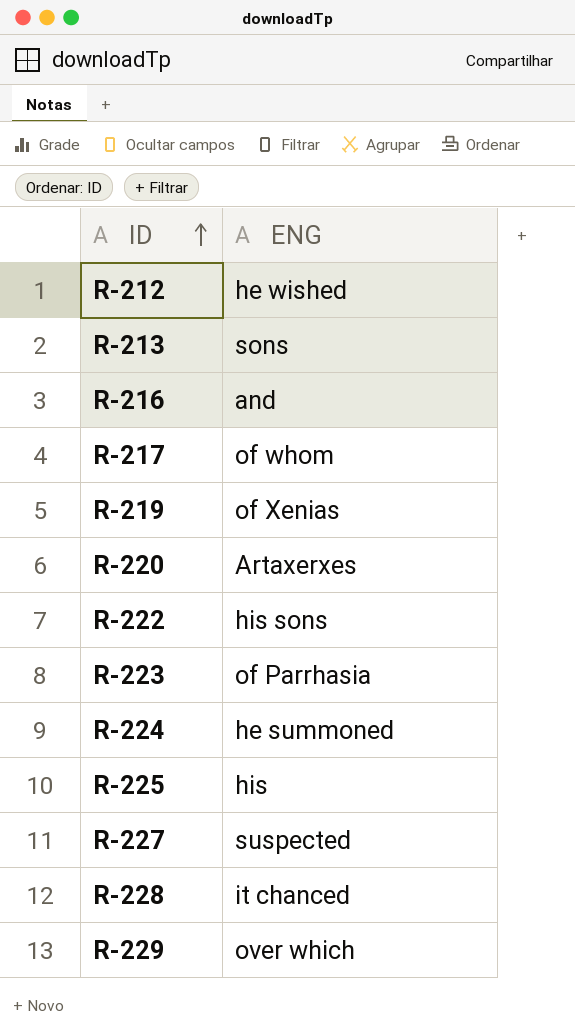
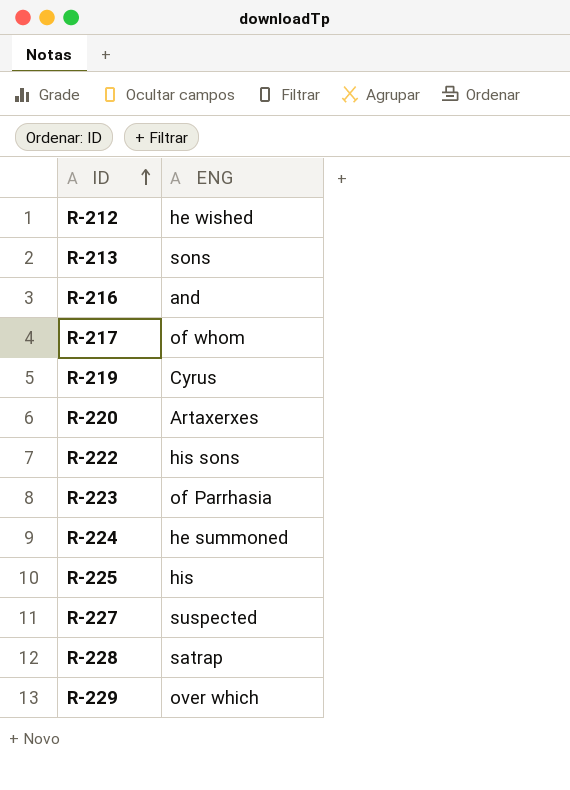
R-219 | ENG: of Xenias -> Cyrus
R-228 | ENG: it chanced -> satrap

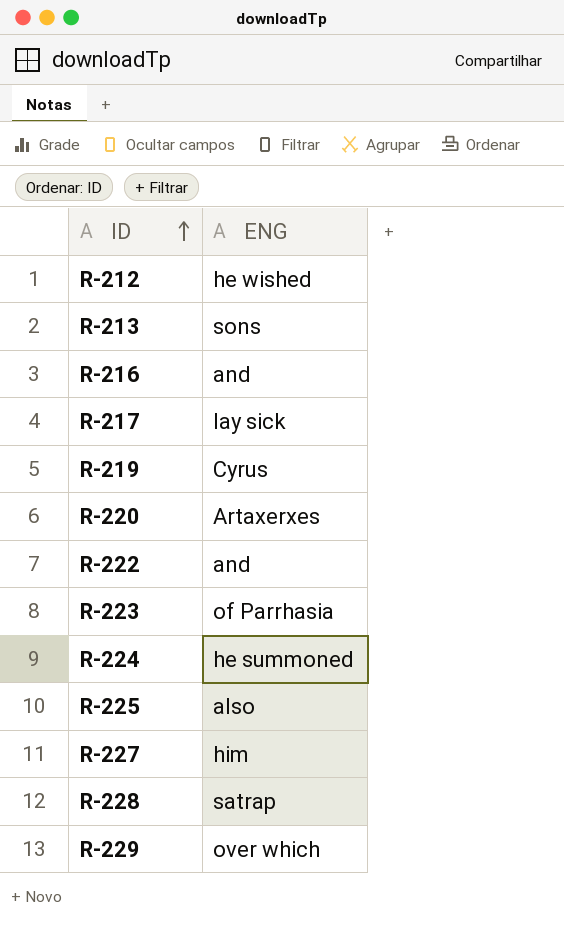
R-217 | ENG: of whom -> lay sick
R-222 | ENG: his sons -> and
R-225 | ENG: his -> also
R-227 | ENG: suspected -> him

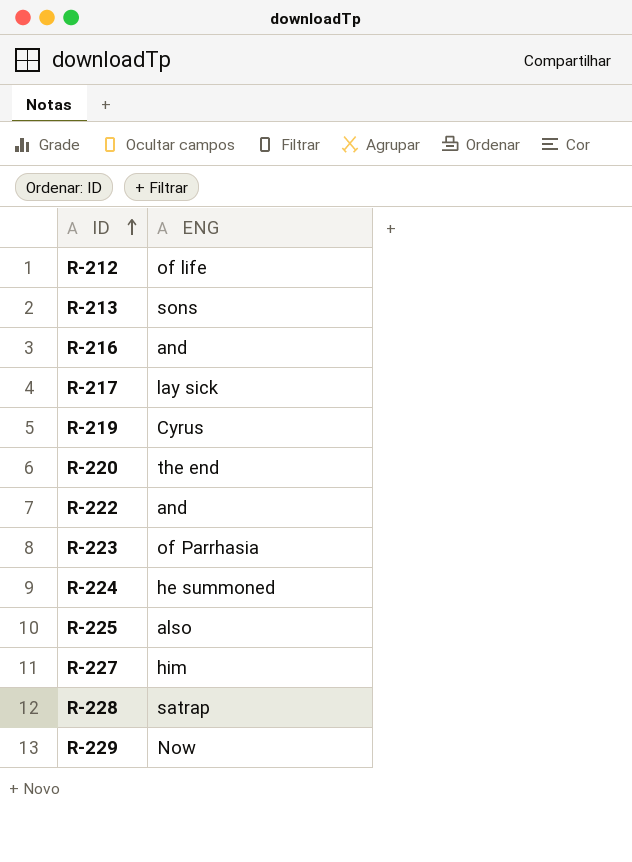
R-212 | ENG: he wished -> of life
R-220 | ENG: Artaxerxes -> the end
R-229 | ENG: over which -> Now

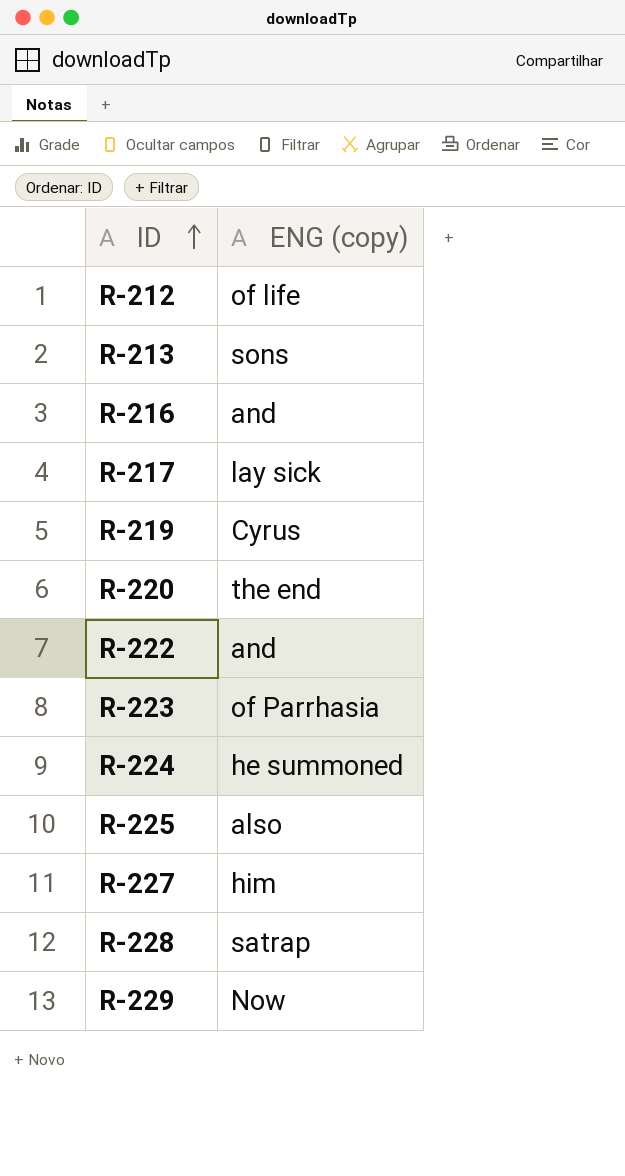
column name: ENG -> ENG (copy)

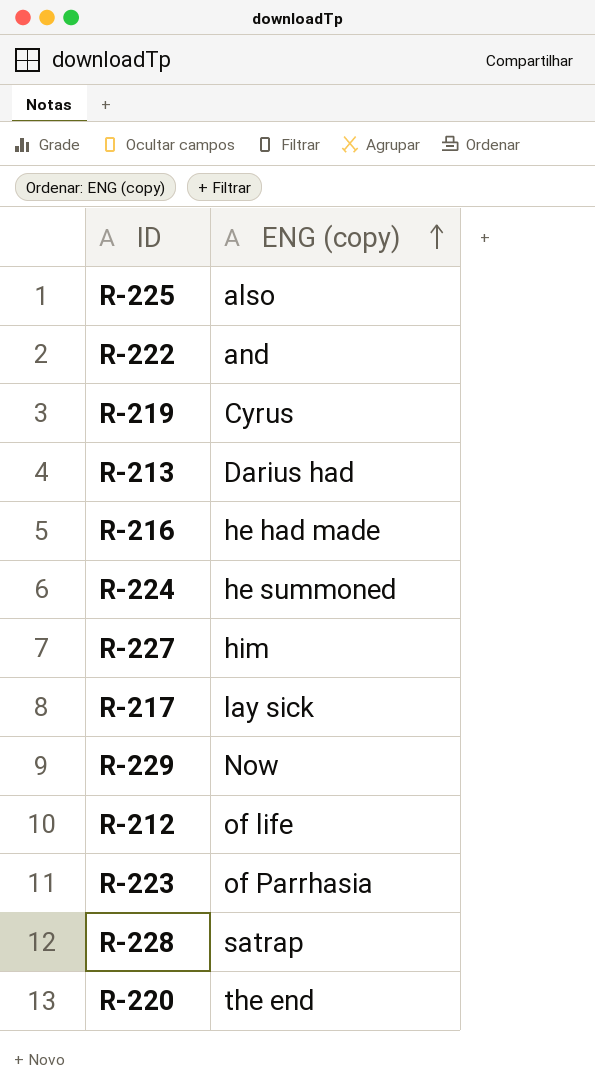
row order: ID ascending -> ENG (copy) ascending
R-213 | ENG (copy): sons -> Darius had
R-216 | ENG (copy): and -> he had made

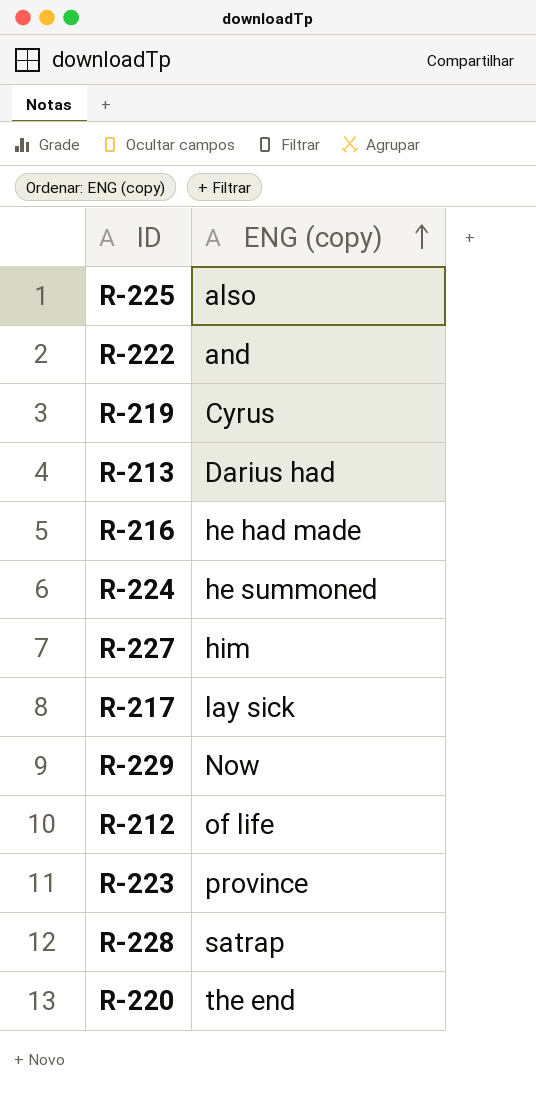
R-223 | ENG (copy): of Parrhasia -> province

